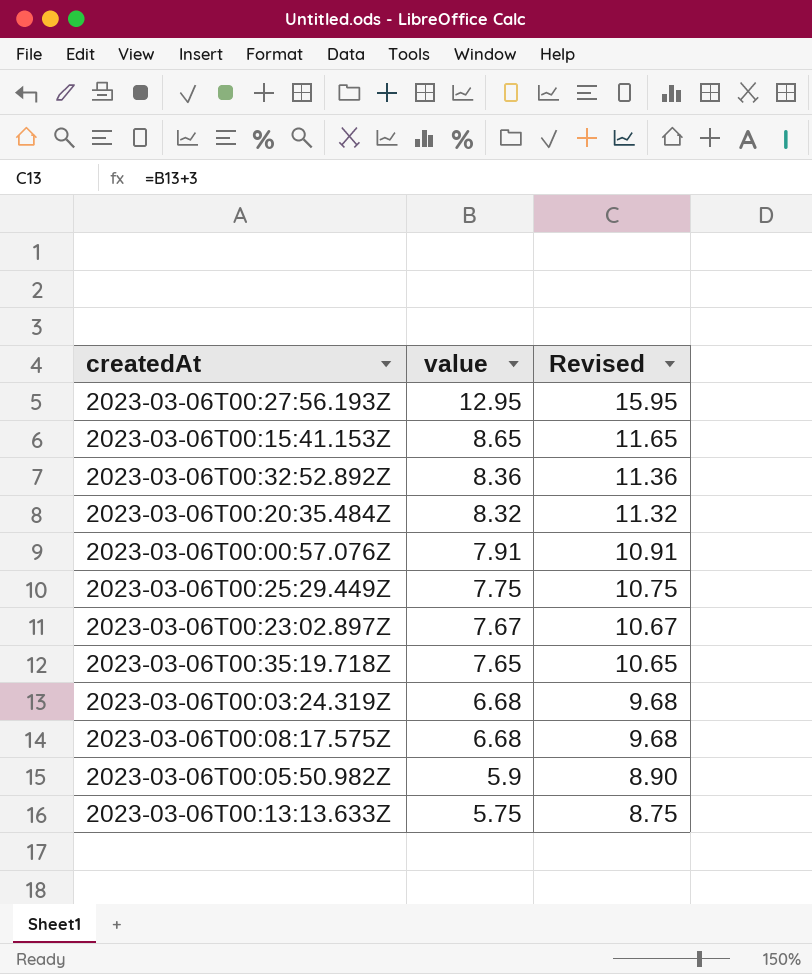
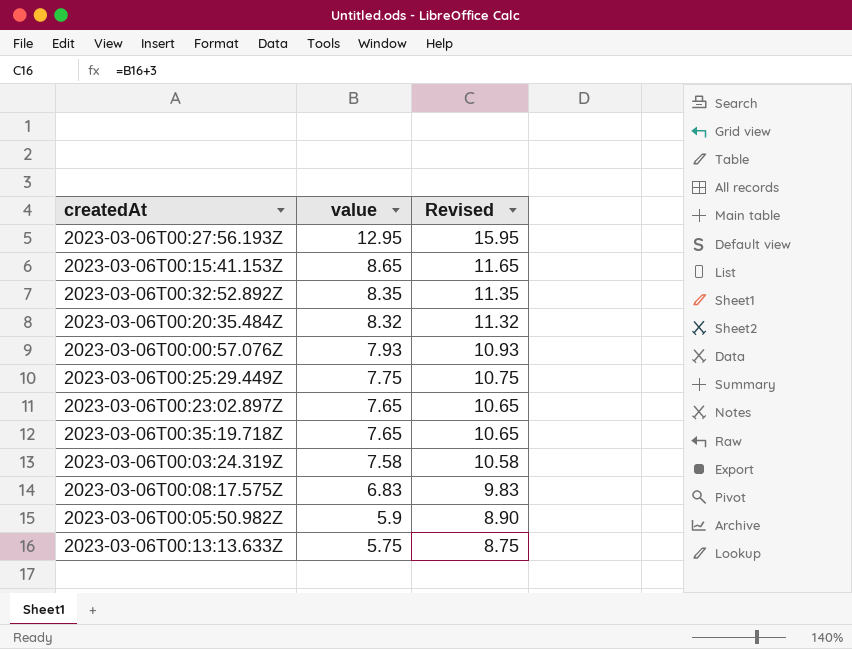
2023-03-06T00:32:52.892Z | value: 8.36 -> 8.35
2023-03-06T00:32:52.892Z | Revised: 11.36 -> 11.35
2023-03-06T00:00:57.076Z | value: 7.91 -> 7.93
2023-03-06T00:00:57.076Z | Revised: 10.91 -> 10.93
2023-03-06T00:23:02.897Z | value: 7.67 -> 7.65
2023-03-06T00:23:02.897Z | Revised: 10.67 -> 10.65
2023-03-06T00:03:24.319Z | value: 6.68 -> 7.58
2023-03-06T00:03:24.319Z | Revised: 9.68 -> 10.58
2023-03-06T00:08:17.575Z | value: 6.68 -> 6.83
2023-03-06T00:08:17.575Z | Revised: 9.68 -> 9.83

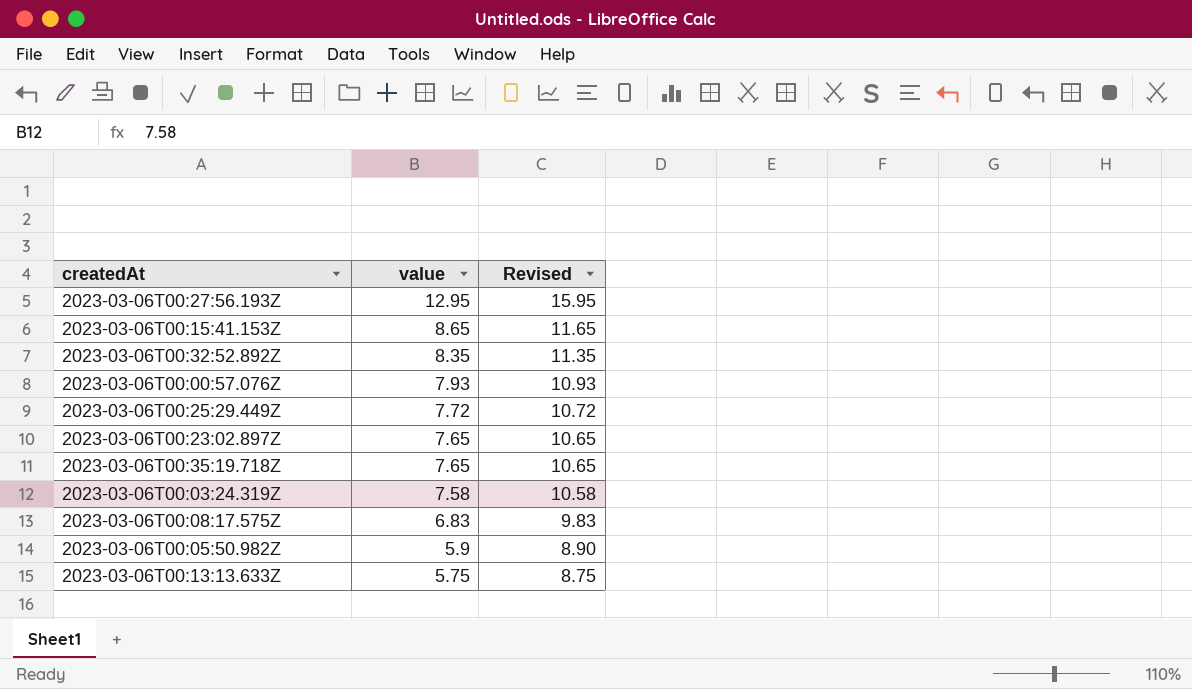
row 2023-03-06T00:20:35.484Z: 8.32 | 11.32 -> none
2023-03-06T00:25:29.449Z | value: 7.75 -> 7.72
2023-03-06T00:25:29.449Z | Revised: 10.75 -> 10.72

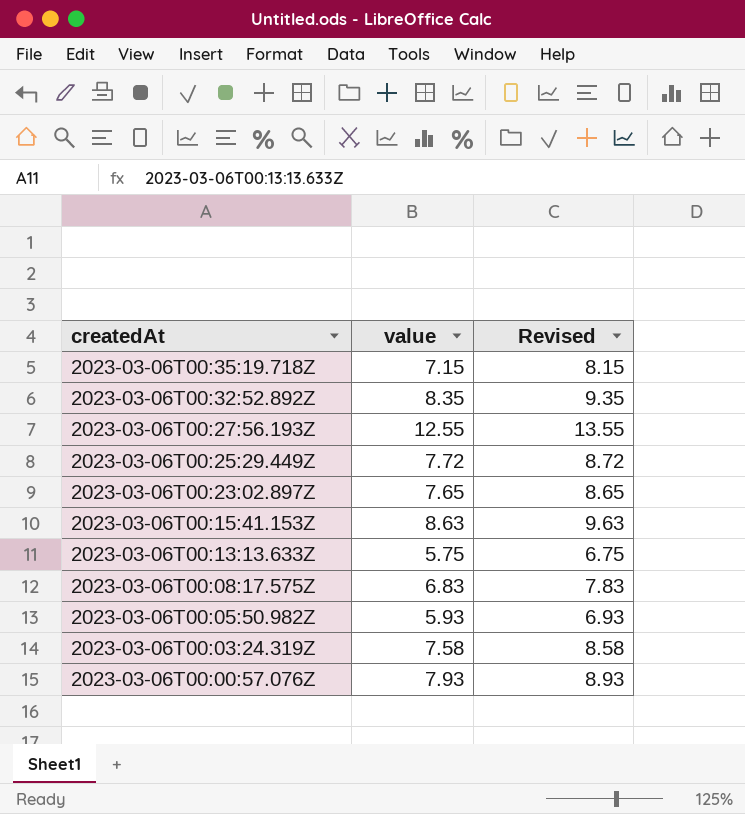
row order: value descending -> createdAt descending
column Revised | formula: [value] + 3 -> [value] + 1
2023-03-06T00:35:19.718Z | value: 7.65 -> 7.15
2023-03-06T00:27:56.193Z | value: 12.95 -> 12.55
2023-03-06T00:15:41.153Z | value: 8.65 -> 8.63
2023-03-06T00:05:50.982Z | value: 5.9 -> 5.93

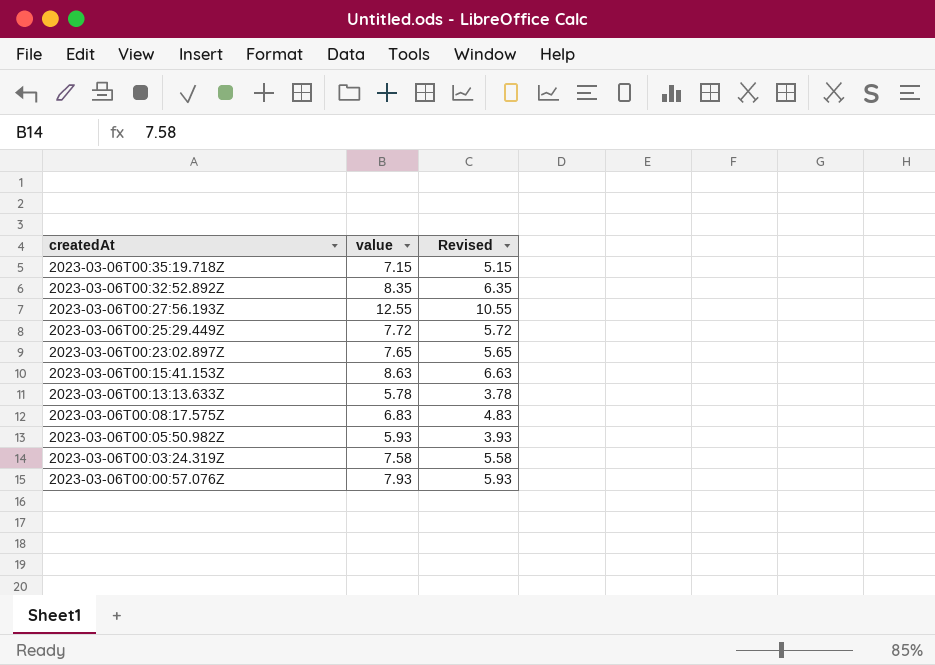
column Revised | formula: [value] + 1 -> [value] - 2
2023-03-06T00:13:13.633Z | value: 5.75 -> 5.78

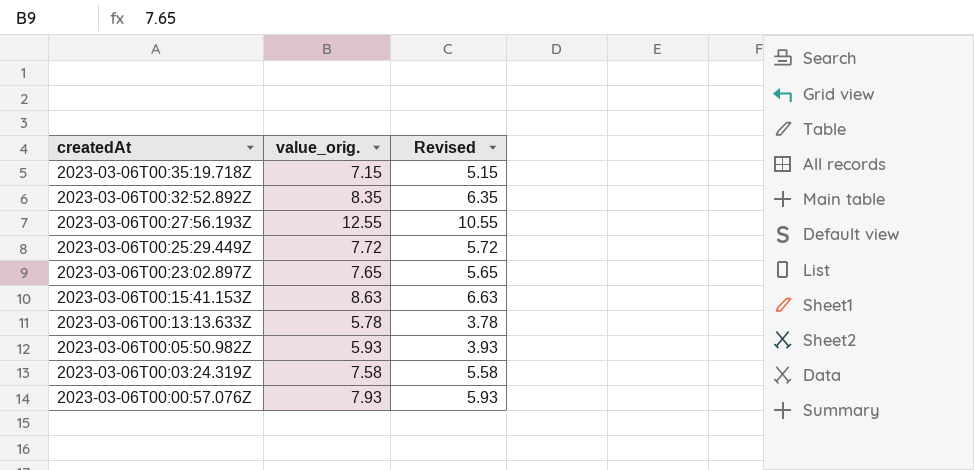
column name: value -> value_orig.
row 2023-03-06T00:08:17.575Z: 6.83 | 4.83 -> none

